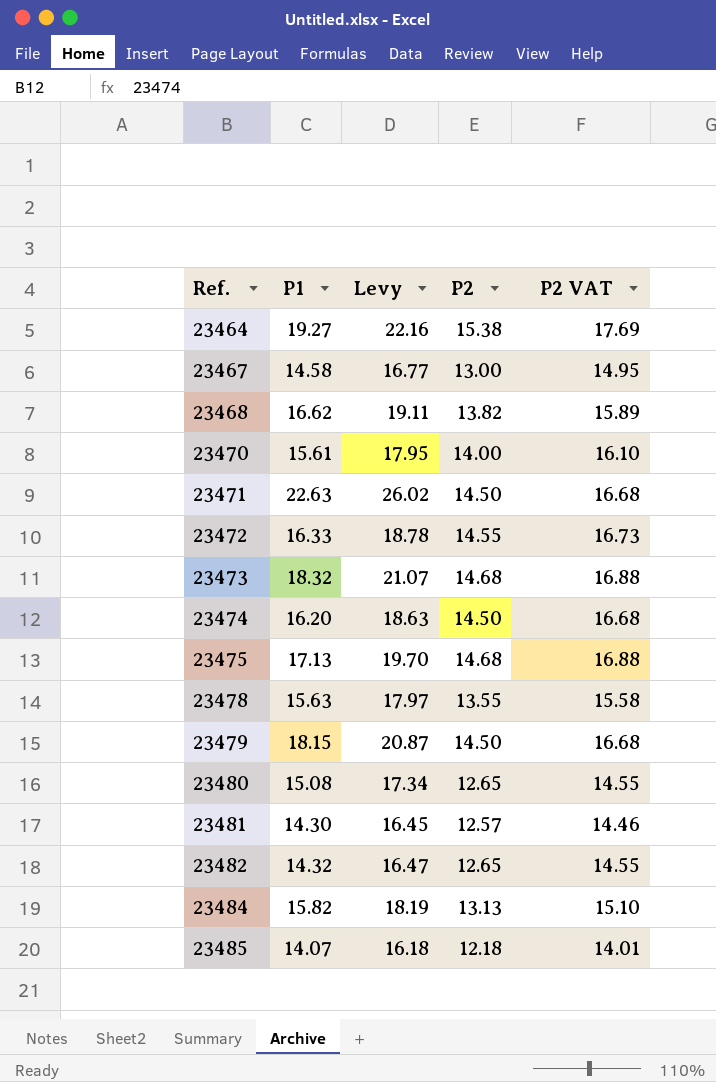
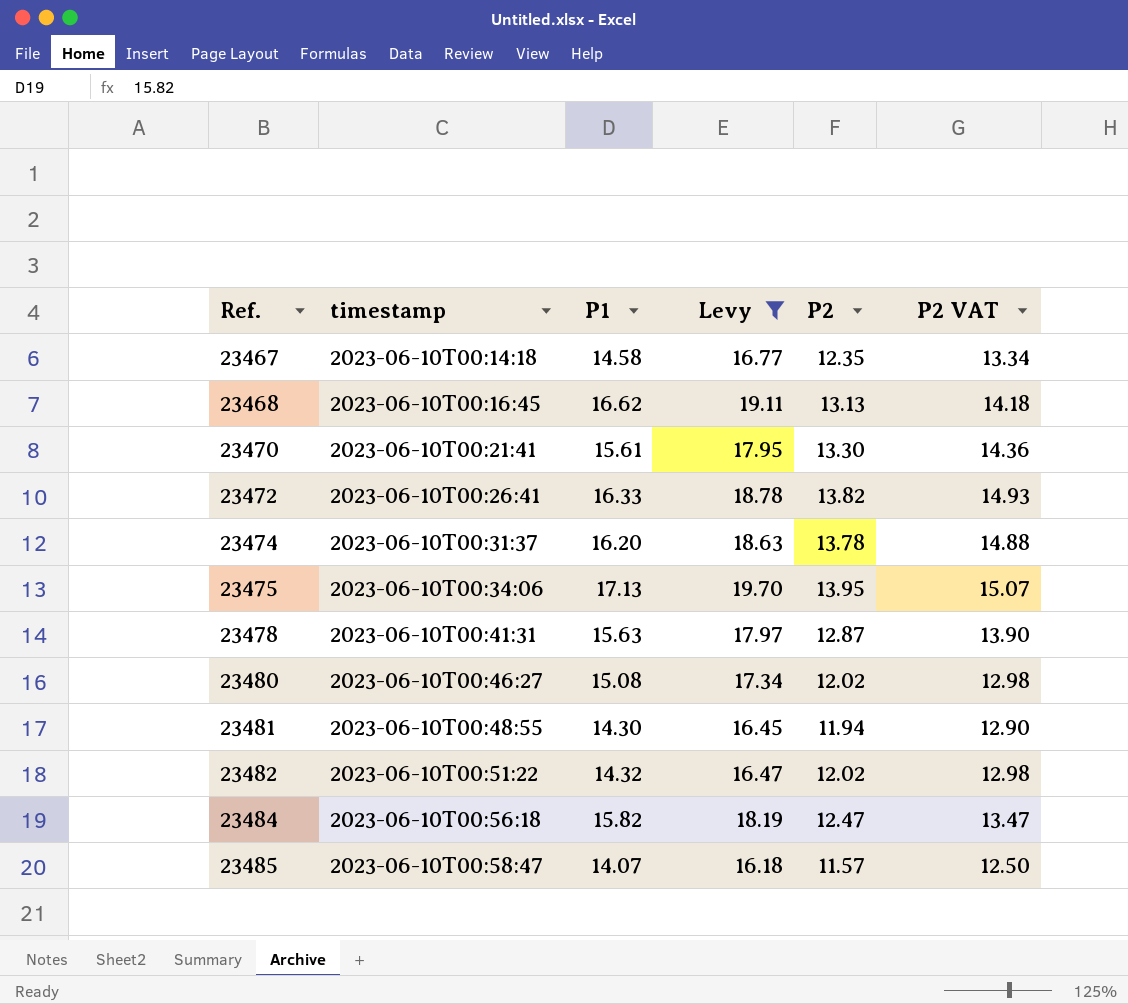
filter: none -> Levy <= 19.70
column timestamp | position: none -> 2
column P2 VAT | formula: [P2] * 1.15 -> [P2] * 1.08
23467 | P2: 13.00 -> 12.35
23468 | P2: 13.82 -> 13.13
23470 | P2: 14.00 -> 13.30
23472 | P2: 14.55 -> 13.82
23474 | P2: 14.50 -> 13.78
23475 | P2: 14.68 -> 13.95
23478 | P2: 13.55 -> 12.87
23480 | P2: 12.65 -> 12.02
23481 | P2: 12.57 -> 11.94
23482 | P2: 12.65 -> 12.02
23484 | P2: 13.13 -> 12.47
23485 | P2: 12.18 -> 11.57

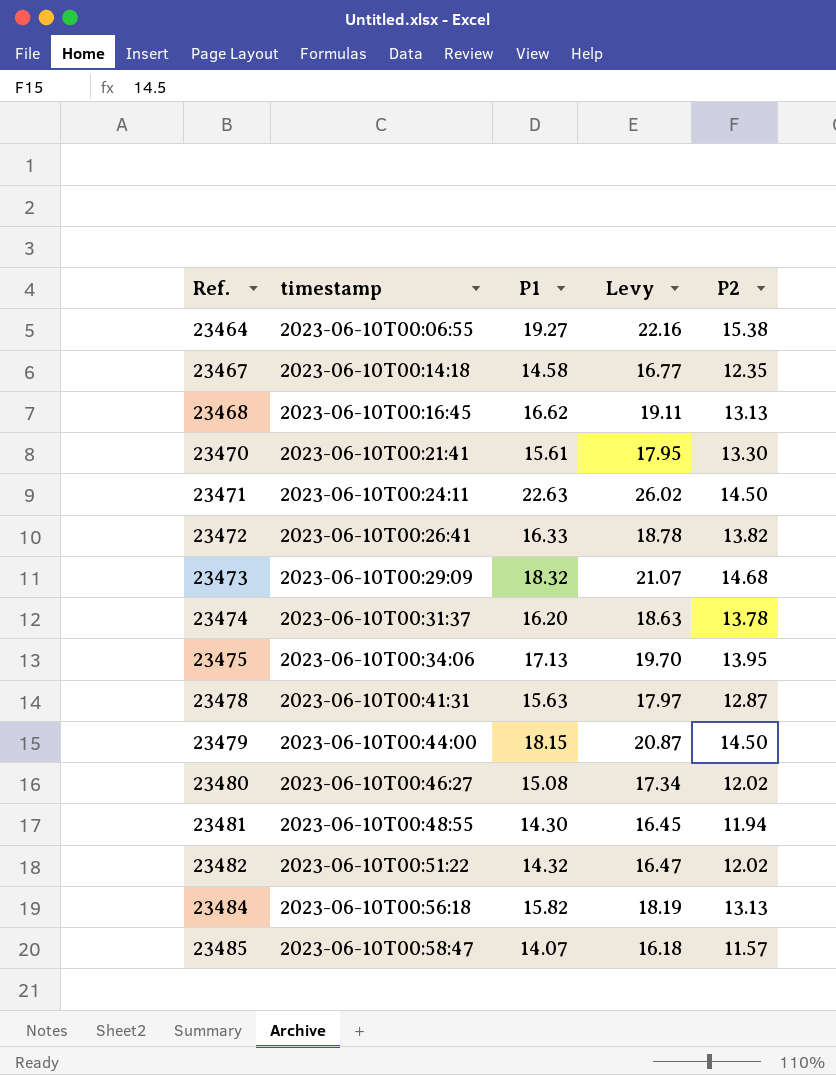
filter: Levy <= 19.70 -> none
column P2 VAT | formula: [P2] * 1.08 -> none
23484 | P2: 12.47 -> 13.13

